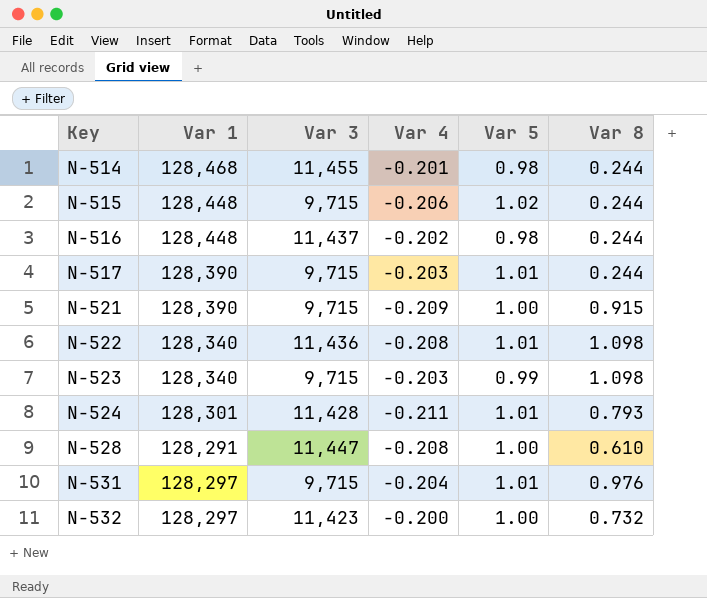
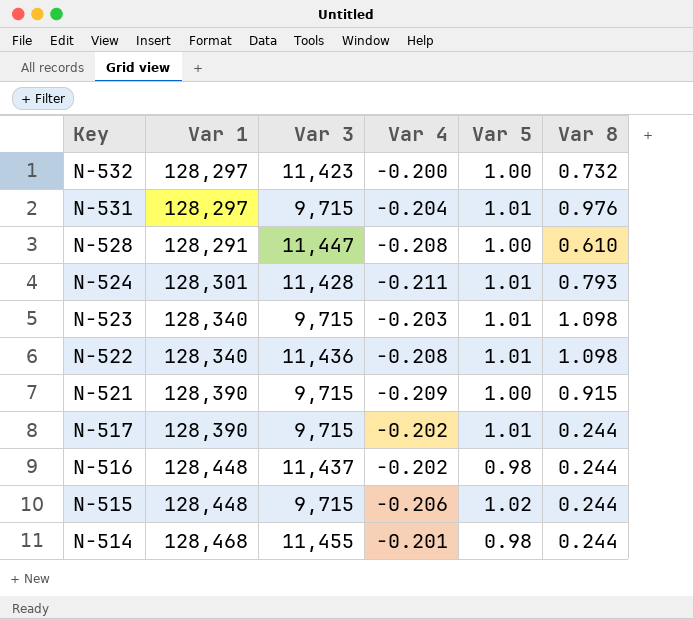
row order: Key ascending -> Key descending
N-523 | Var 5: 0.99 -> 1.01
N-517 | Var 4: -0.203 -> -0.202

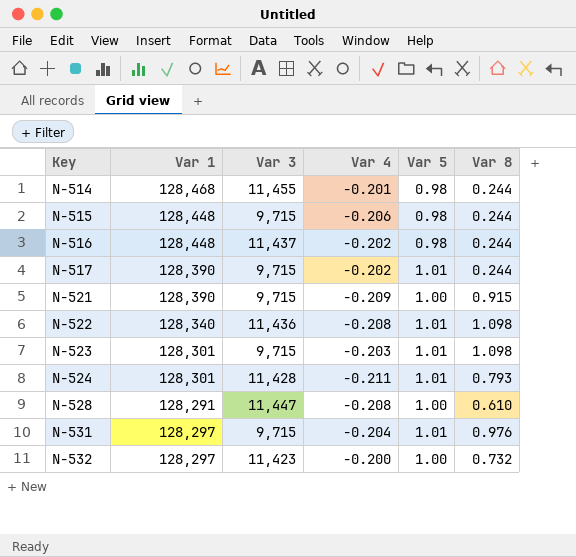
row order: Key descending -> Key ascending
N-515 | Var 5: 1.02 -> 0.98
N-523 | Var 1: 128,340 -> 128,301

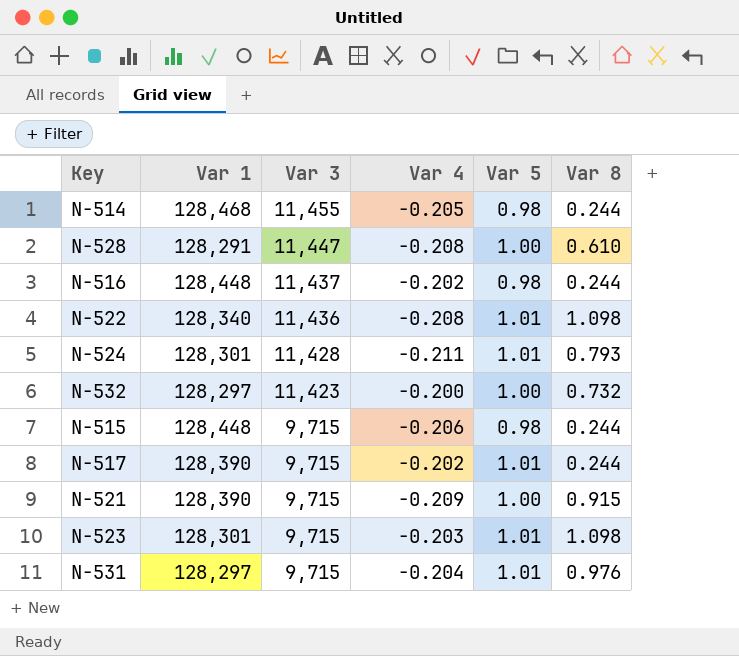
row order: Key ascending -> Var 3 descending
N-514 | Var 4: -0.201 -> -0.205

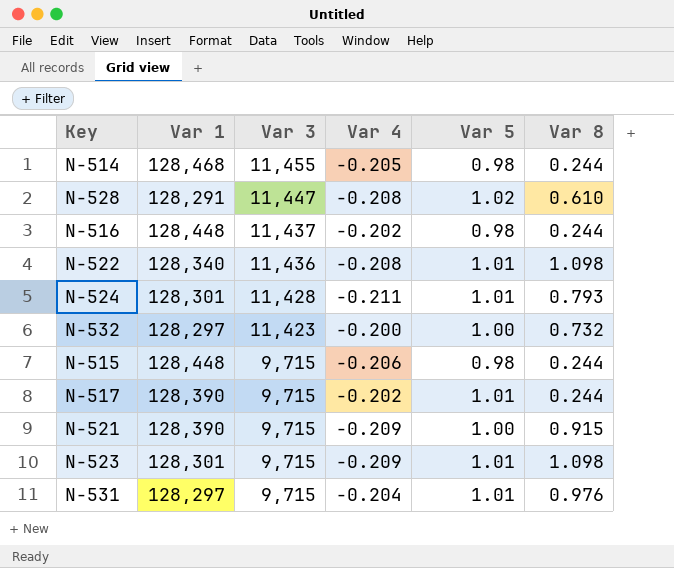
N-528 | Var 5: 1.00 -> 1.02
N-523 | Var 4: -0.203 -> -0.209

